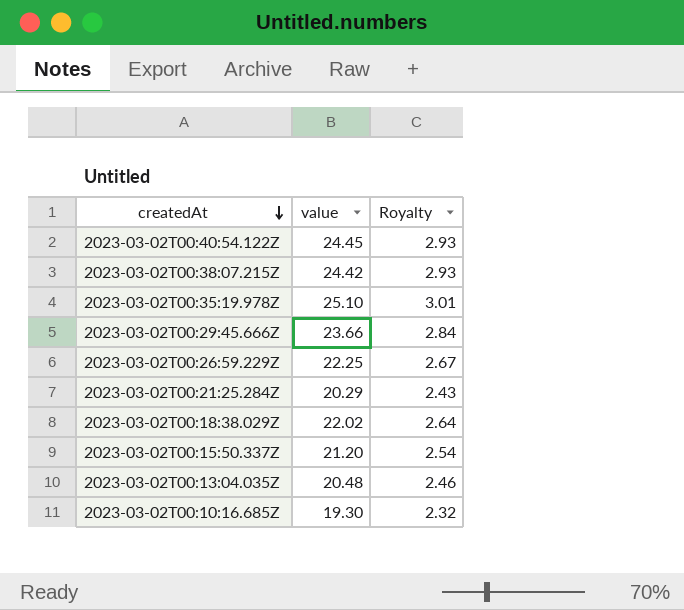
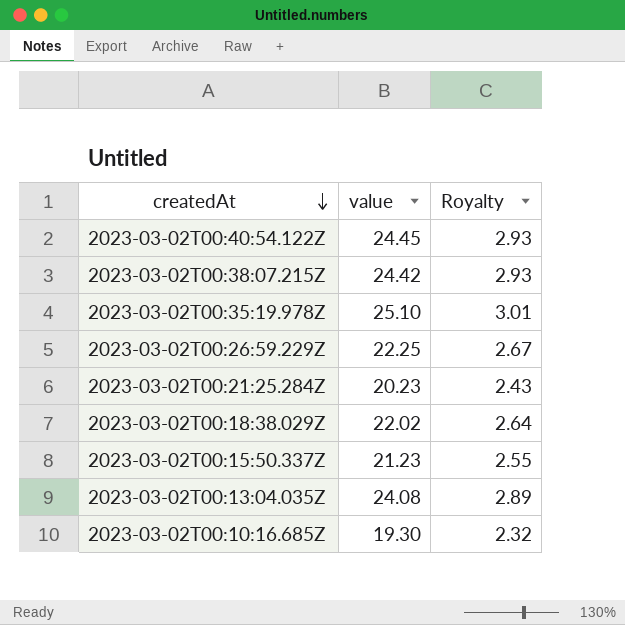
row 2023-03-02T00:29:45.666Z: 23.66 | 2.84 -> none
2023-03-02T00:21:25.284Z | value: 20.29 -> 20.23
2023-03-02T00:15:50.337Z | value: 21.20 -> 21.23
2023-03-02T00:15:50.337Z | Royalty: 2.54 -> 2.55
2023-03-02T00:13:04.035Z | value: 20.48 -> 24.08
2023-03-02T00:13:04.035Z | Royalty: 2.46 -> 2.89

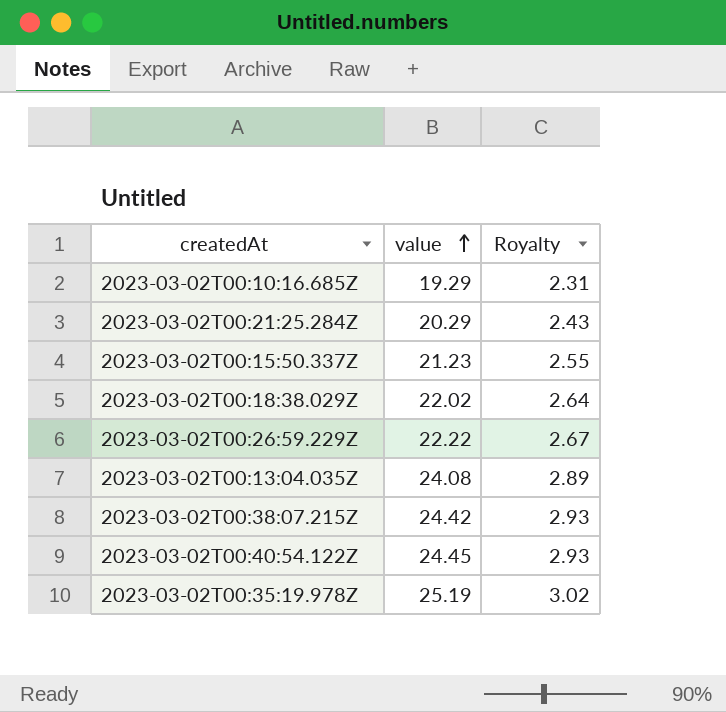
row order: createdAt descending -> value ascending
2023-03-02T00:10:16.685Z | value: 19.30 -> 19.29
2023-03-02T00:10:16.685Z | Royalty: 2.32 -> 2.31
2023-03-02T00:21:25.284Z | value: 20.23 -> 20.29
2023-03-02T00:26:59.229Z | value: 22.25 -> 22.22
2023-03-02T00:35:19.978Z | value: 25.10 -> 25.19
2023-03-02T00:35:19.978Z | Royalty: 3.01 -> 3.02

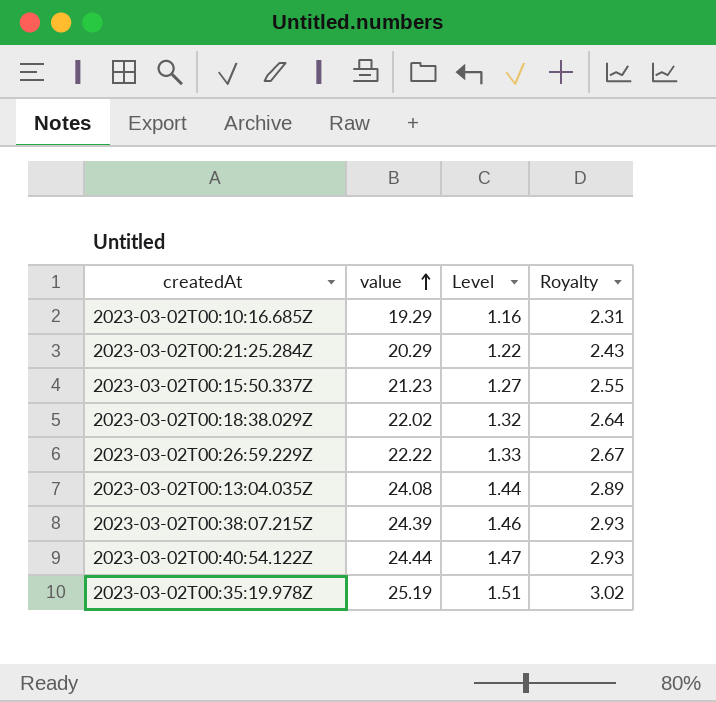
column Level | formula: none -> [value] * 0.06
2023-03-02T00:38:07.215Z | value: 24.42 -> 24.39
2023-03-02T00:40:54.122Z | value: 24.45 -> 24.44

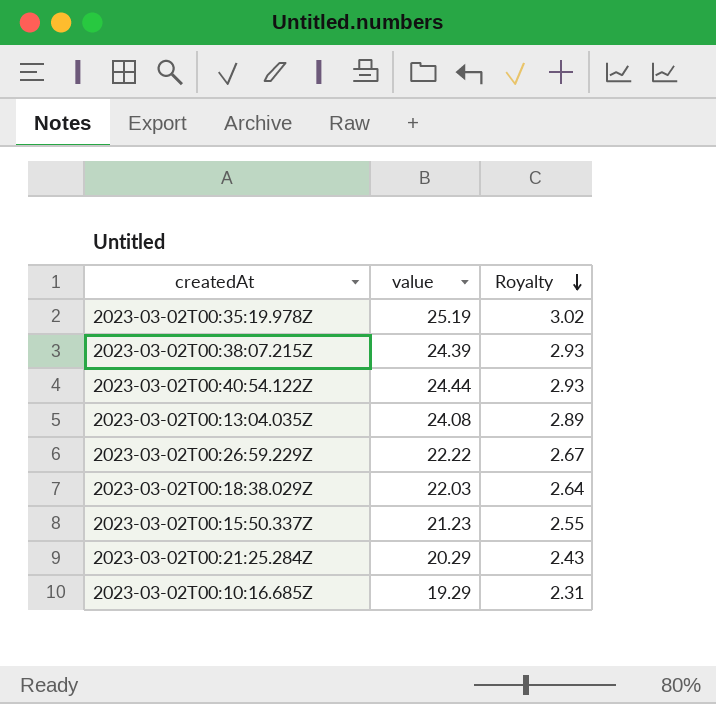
row order: value ascending -> Royalty descending
column Level | formula: [value] * 0.06 -> none
2023-03-02T00:18:38.029Z | value: 22.02 -> 22.03

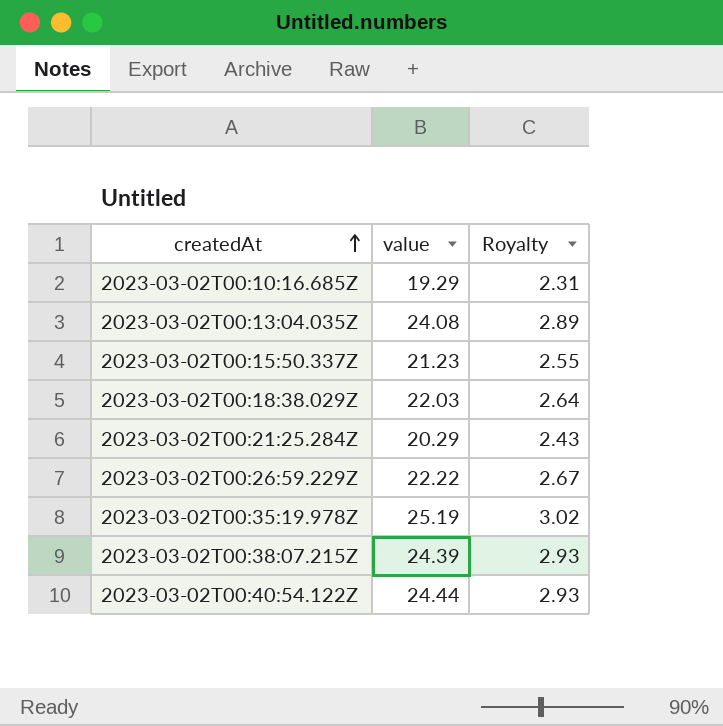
row order: Royalty descending -> createdAt ascending

